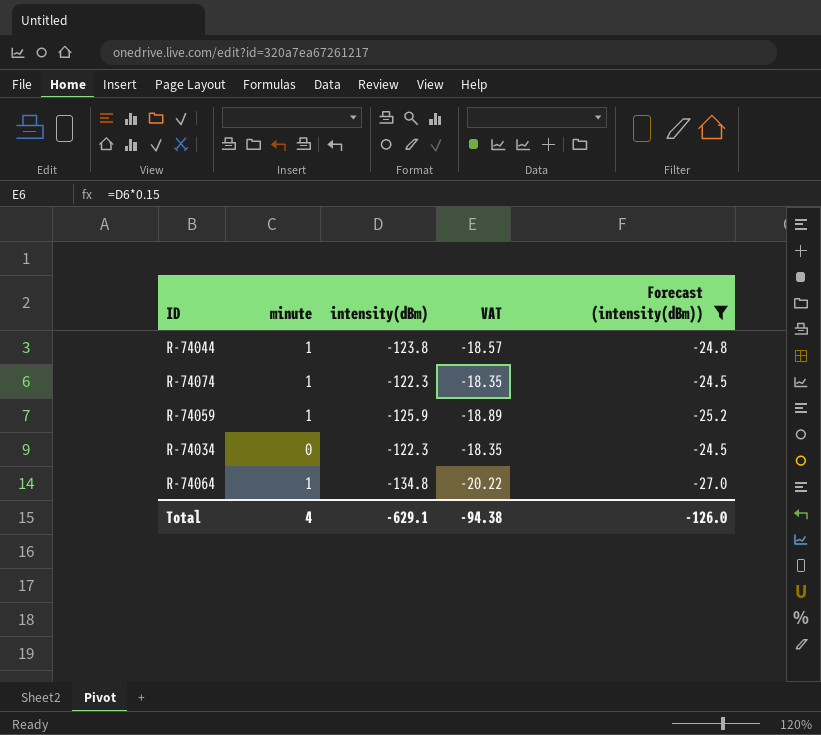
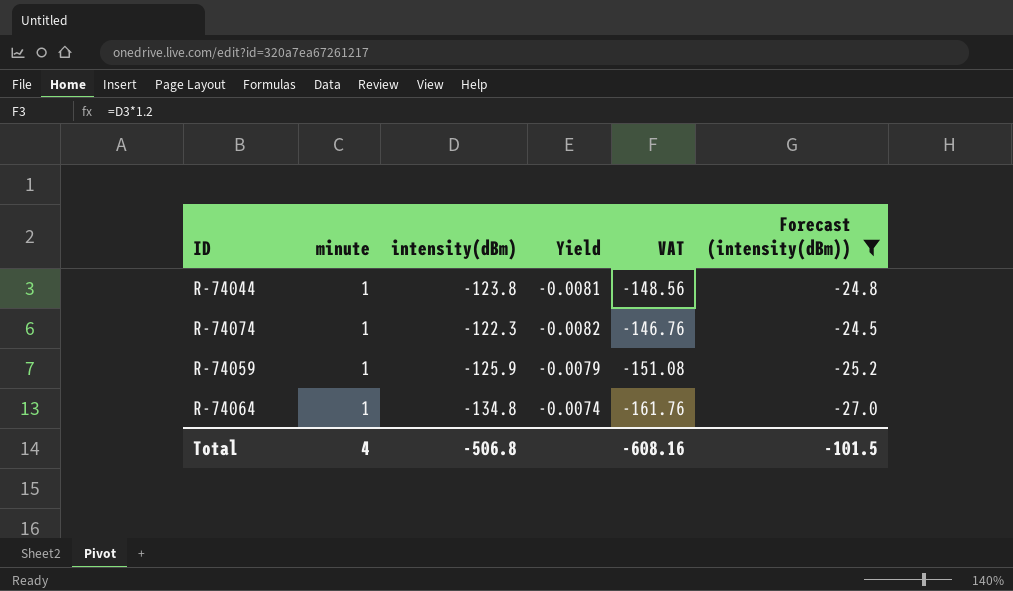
column Yield | formula: none -> [minute] / [intensity(dBm)]
column VAT | formula: [intensity(dBm)] * 0.15 -> [intensity(dBm)] * 1.2
row R-74034: 0 | -122.3 | -18.35 | -24.5 -> none
Total | intensity(dBm): -629.1 -> -506.8
Total | VAT: -94.38 -> -608.16
Total | Forecast (intensity(dBm)): -126.0 -> -101.5

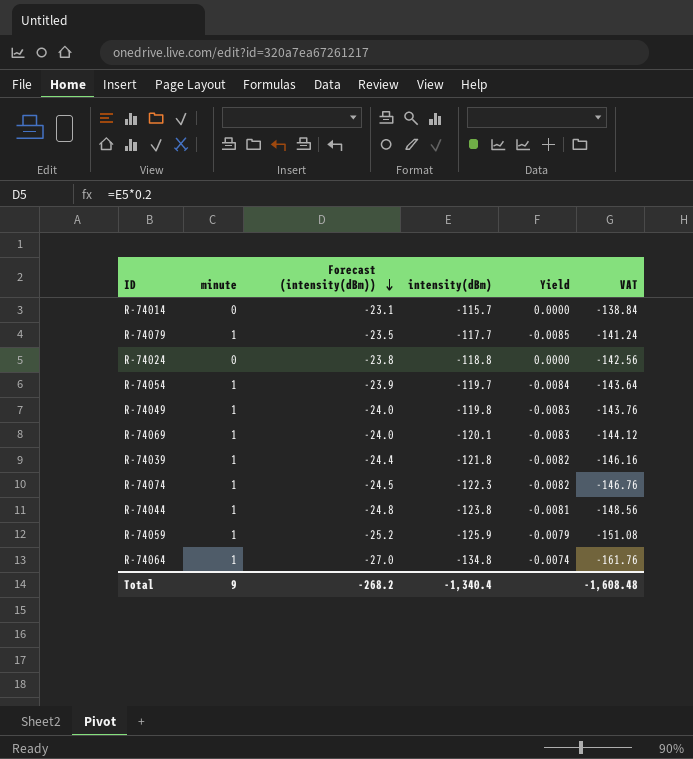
filter: Forecast (intensity(dBm)) <= -24.5 -> none
row order: none -> Forecast (intensity(dBm)) descending
column Forecast (intensity(dBm)) | position: 6 -> 3
Total | minute: 4 -> 9
Total | Forecast (intensity(dBm)): -101.5 -> -268.2
Total | intensity(dBm): -506.8 -> -1,340.4
Total | VAT: -608.16 -> -1,608.48

